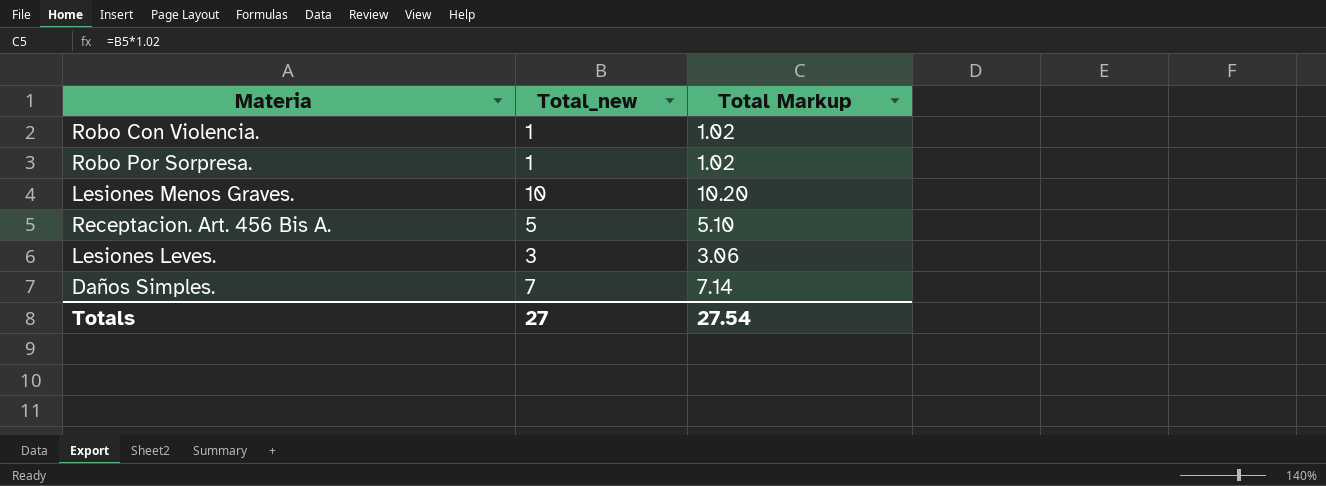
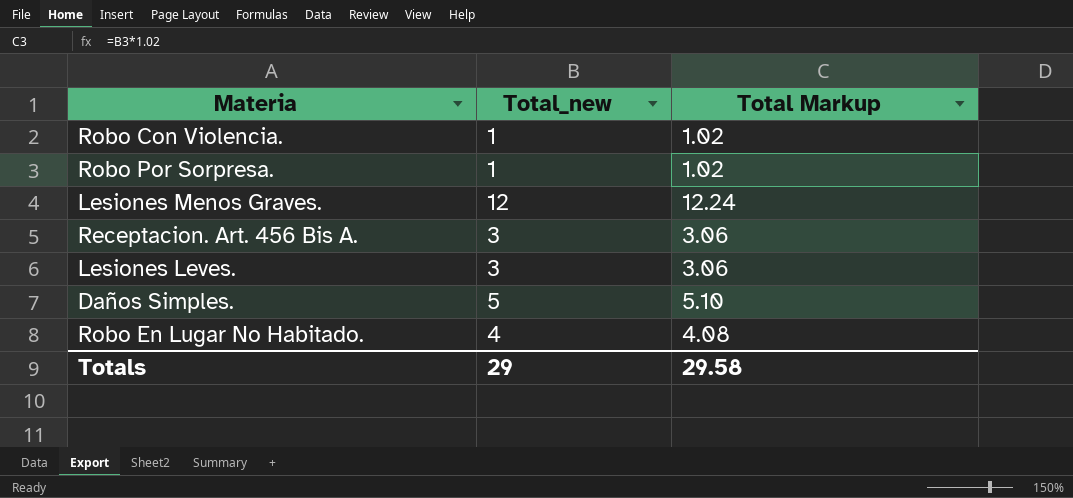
Lesiones Menos Graves. | Total_new: 10 -> 12
Lesiones Menos Graves. | Total Markup: 10.20 -> 12.24
Receptacion. Art. 456 Bis A. | Total_new: 5 -> 3
Receptacion. Art. 456 Bis A. | Total Markup: 5.10 -> 3.06
Daños Simples. | Total_new: 7 -> 5
Daños Simples. | Total Markup: 7.14 -> 5.10
row Robo En Lugar No Habitado.: none -> 4 | 4.08
Totals | Total_new: 27 -> 29
Totals | Total Markup: 27.54 -> 29.58

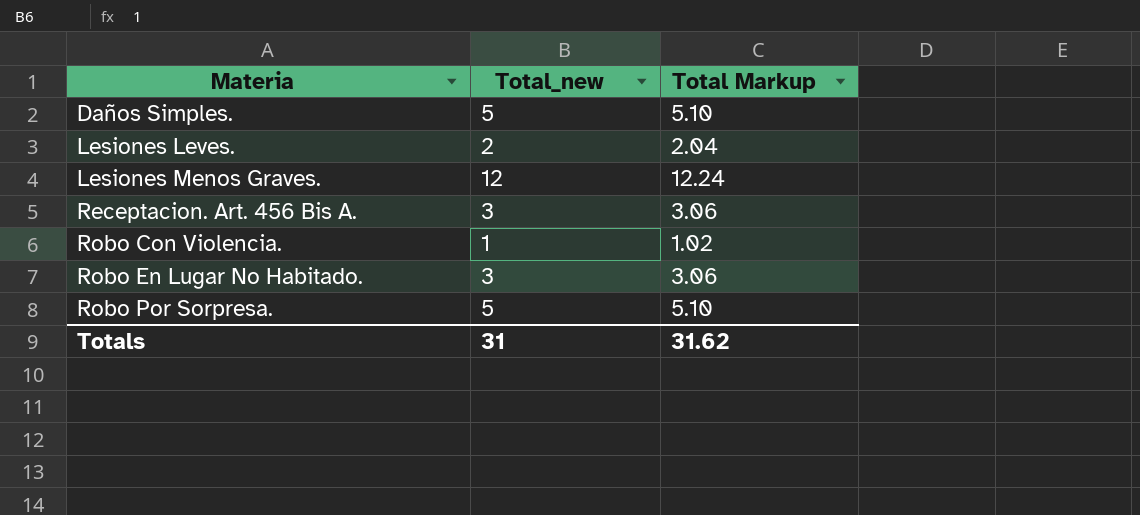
row order: none -> Materia ascending
Lesiones Leves. | Total_new: 3 -> 2
Lesiones Leves. | Total Markup: 3.06 -> 2.04
Robo En Lugar No Habitado. | Total_new: 4 -> 3
Robo En Lugar No Habitado. | Total Markup: 4.08 -> 3.06
Robo Por Sorpresa. | Total_new: 1 -> 5
Robo Por Sorpresa. | Total Markup: 1.02 -> 5.10
Totals | Total_new: 29 -> 31
Totals | Total Markup: 29.58 -> 31.62

